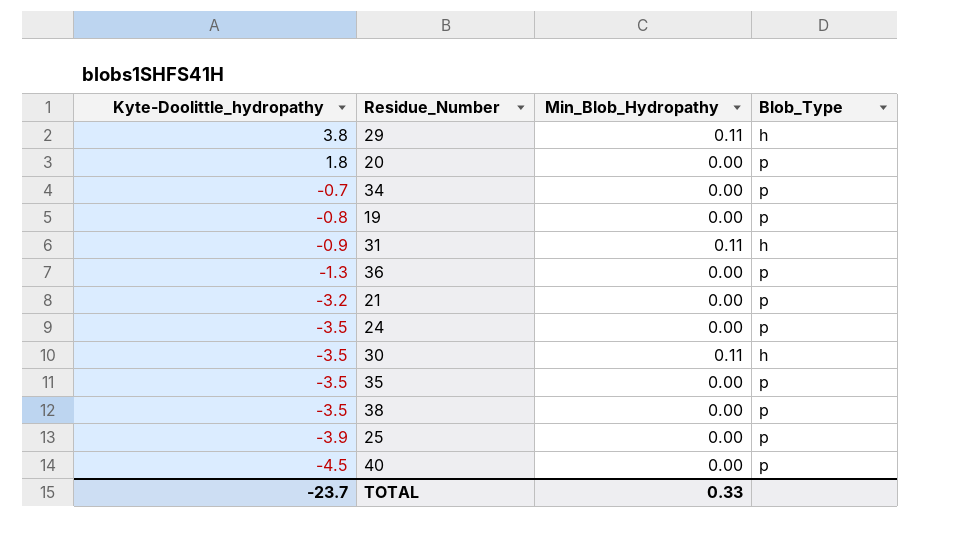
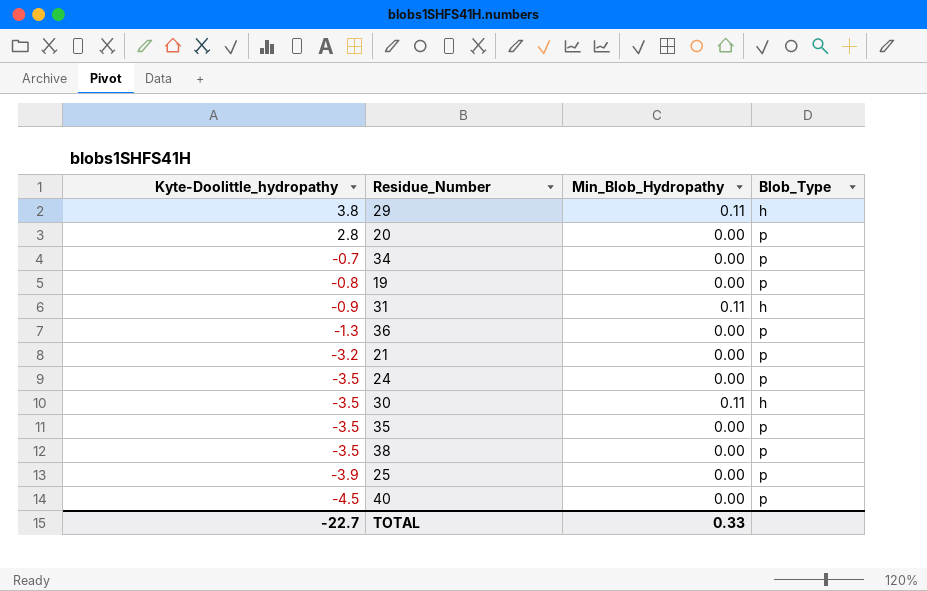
20 | Kyte-Doolittle_hydropathy: 1.8 -> 2.8
TOTAL | Kyte-Doolittle_hydropathy: -23.7 -> -22.7

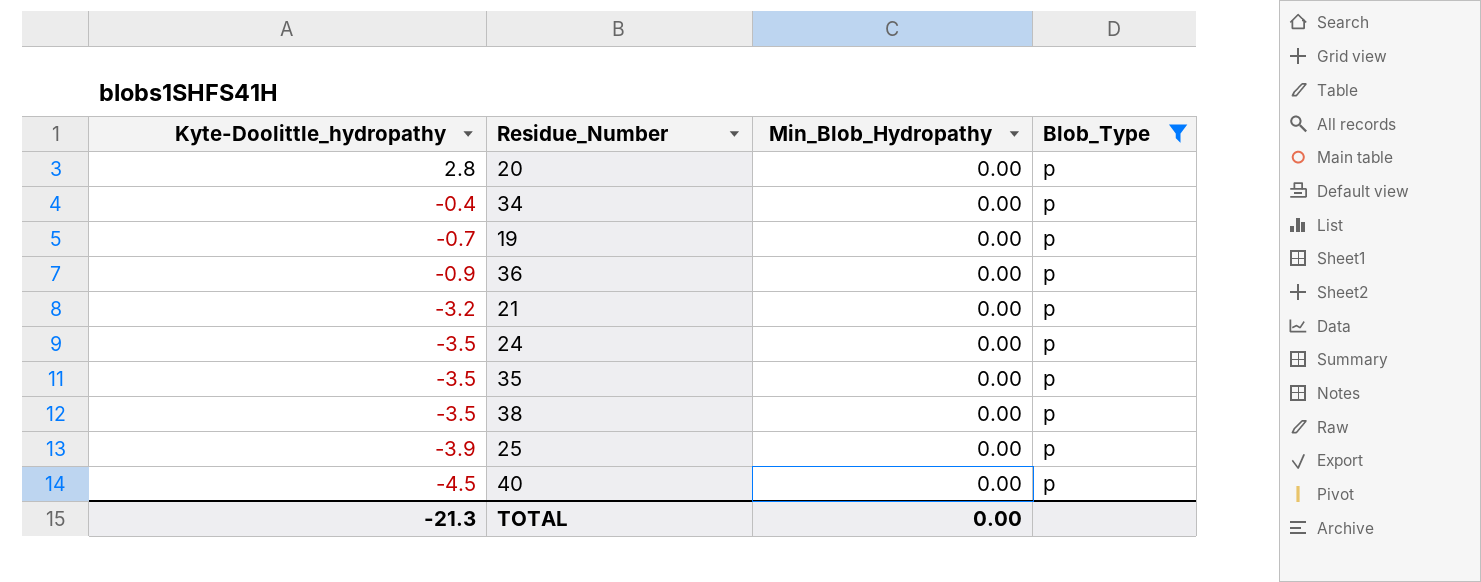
filter: none -> Blob_Type = p
34 | Kyte-Doolittle_hydropathy: -0.7 -> -0.4
19 | Kyte-Doolittle_hydropathy: -0.8 -> -0.7
36 | Kyte-Doolittle_hydropathy: -1.3 -> -0.9
TOTAL | Kyte-Doolittle_hydropathy: -22.7 -> -21.3
TOTAL | Min_Blob_Hydropathy: 0.33 -> 0.00

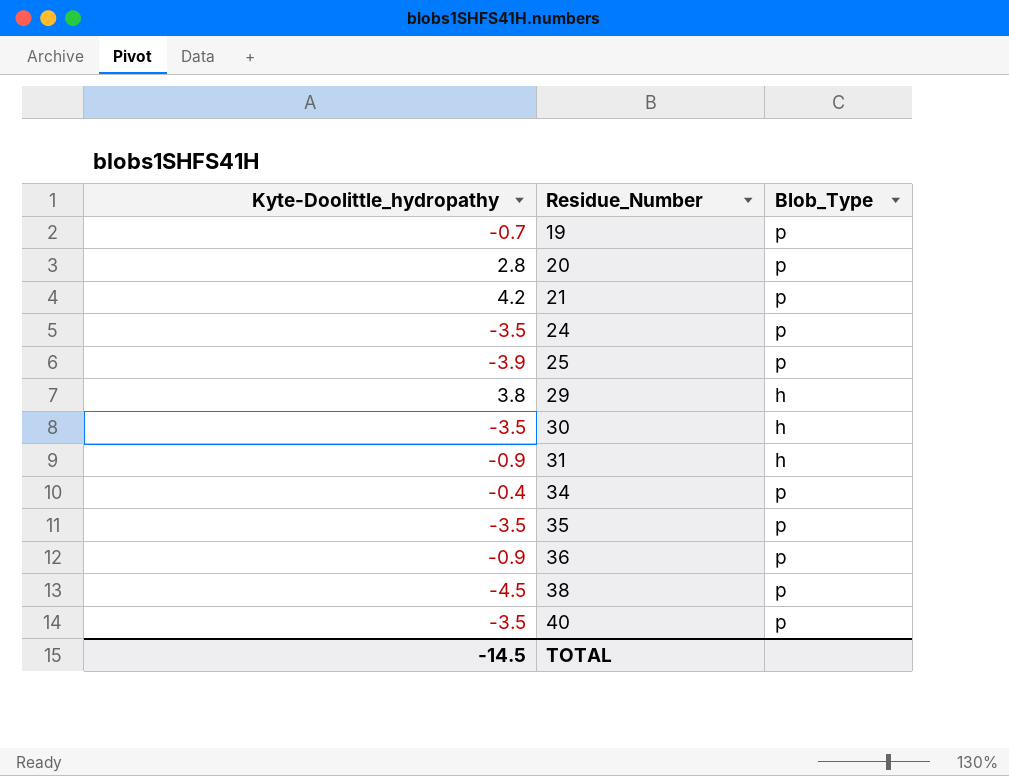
filter: Blob_Type = p -> none
row order: Kyte-Doolittle_hydropathy descending -> Residue_Number ascending
column Min_Blob_Hydropathy | position: 3 -> none
21 | Kyte-Doolittle_hydropathy: -3.2 -> 4.2
38 | Kyte-Doolittle_hydropathy: -3.5 -> -4.5
40 | Kyte-Doolittle_hydropathy: -4.5 -> -3.5
TOTAL | Kyte-Doolittle_hydropathy: -21.3 -> -14.5

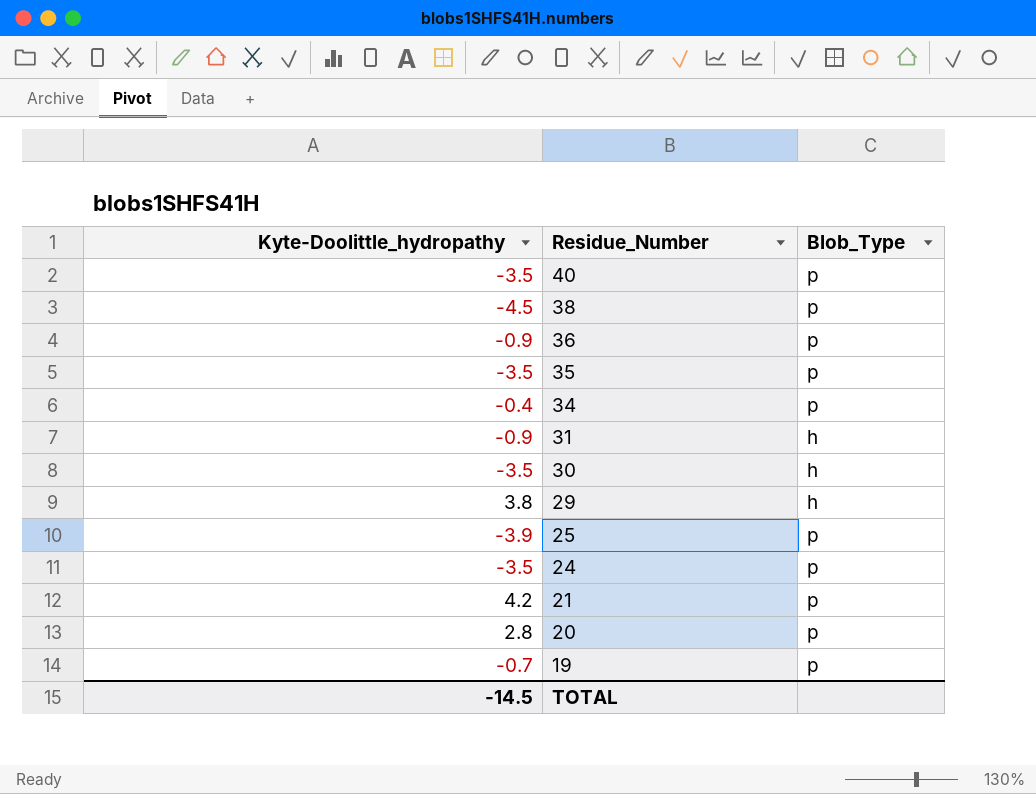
row order: Residue_Number ascending -> Residue_Number descending

